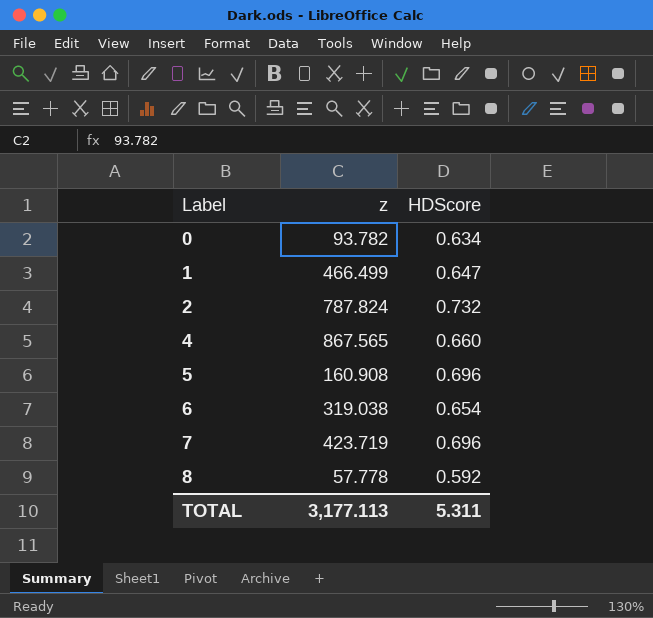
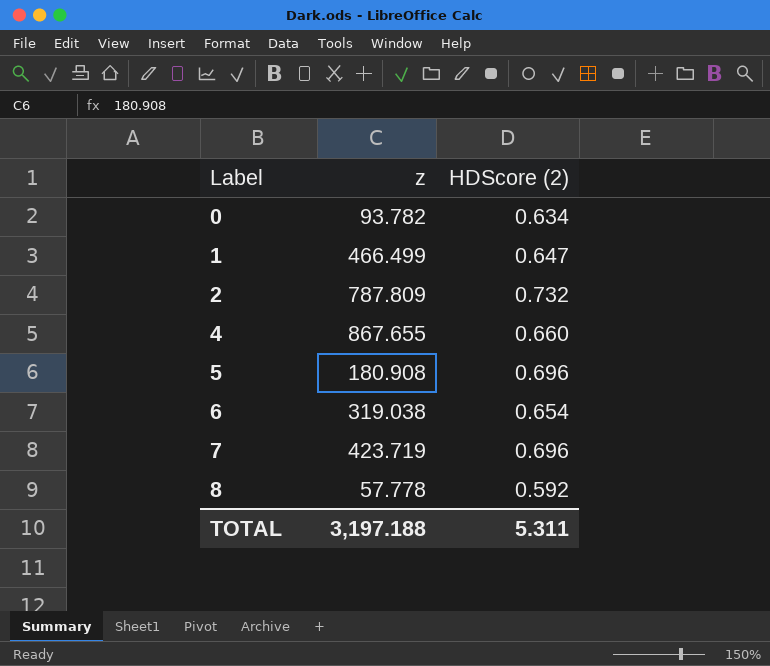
column name: HDScore -> HDScore (2)
2 | z: 787.824 -> 787.809
4 | z: 867.565 -> 867.655
5 | z: 160.908 -> 180.908
TOTAL | z: 3,177.113 -> 3,197.188

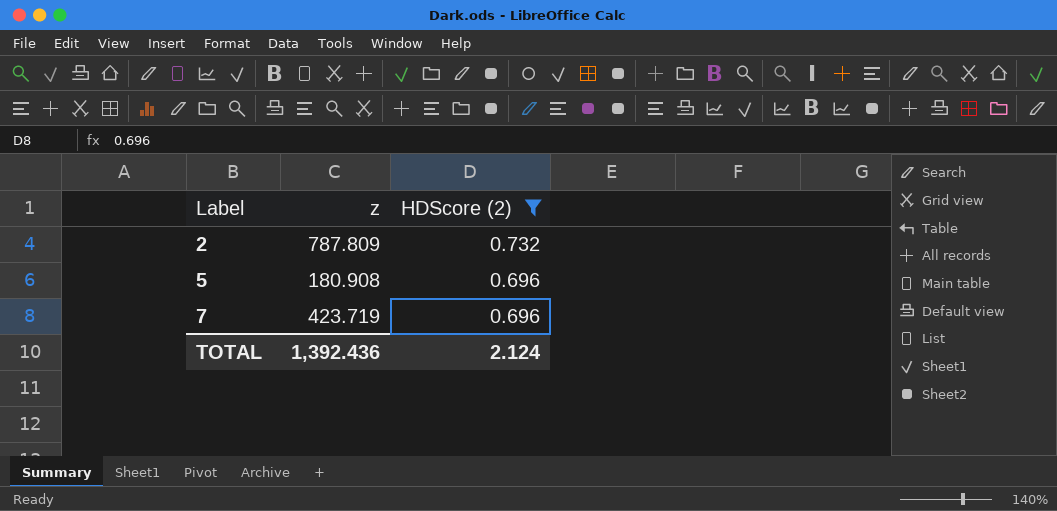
filter: none -> HDScore (2) >= 0.696
TOTAL | z: 3,197.188 -> 1,392.436
TOTAL | HDScore (2): 5.311 -> 2.124

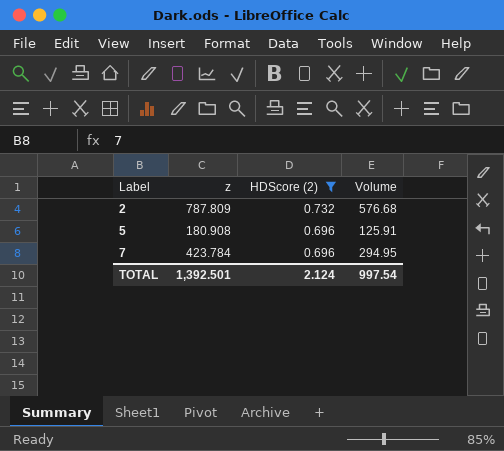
column Volume | formula: none -> [z] * [HDScore (2)]
7 | z: 423.719 -> 423.784
TOTAL | z: 1,392.436 -> 1,392.501

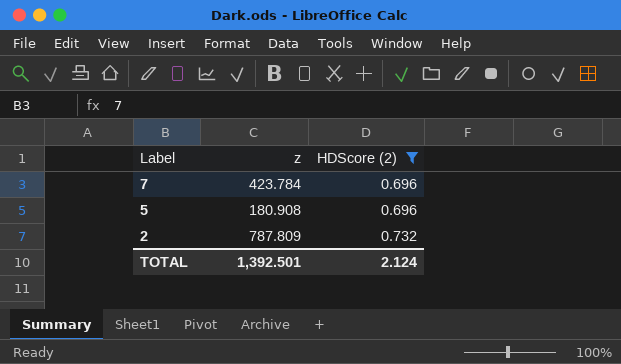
row order: Label ascending -> Label descending
column Volume | formula: [z] * [HDScore (2)] -> none

